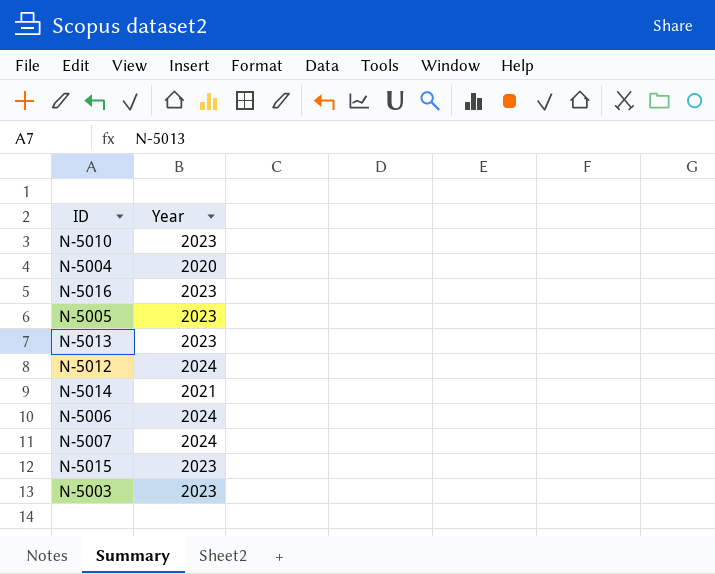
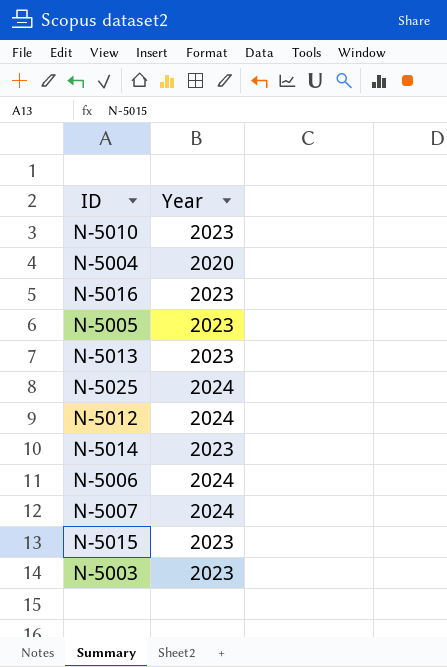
row N-5025: none -> 2024
N-5014 | Year: 2021 -> 2023

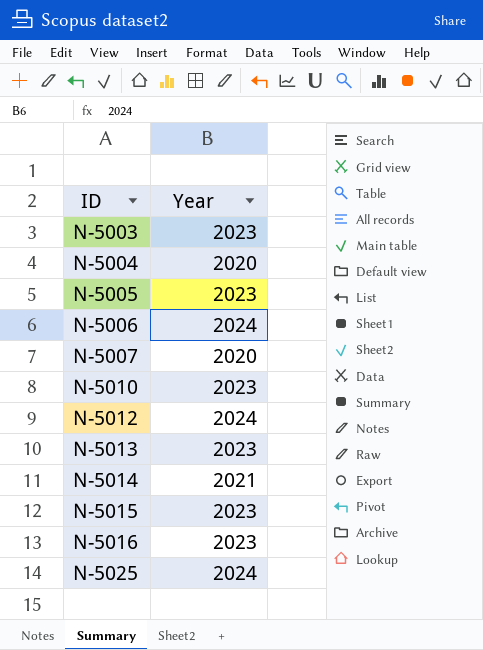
row order: none -> ID ascending
N-5007 | Year: 2024 -> 2020
N-5014 | Year: 2023 -> 2021

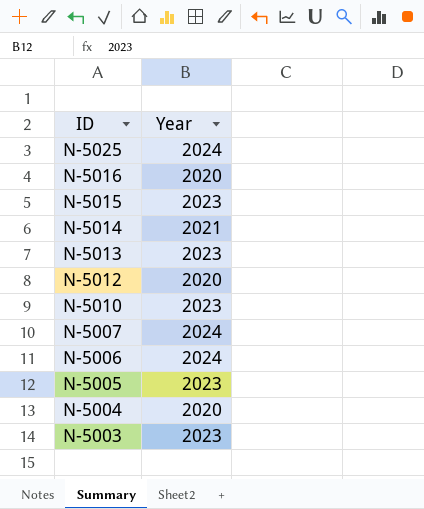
row order: ID ascending -> ID descending
N-5016 | Year: 2023 -> 2020
N-5012 | Year: 2024 -> 2020
N-5007 | Year: 2020 -> 2024

